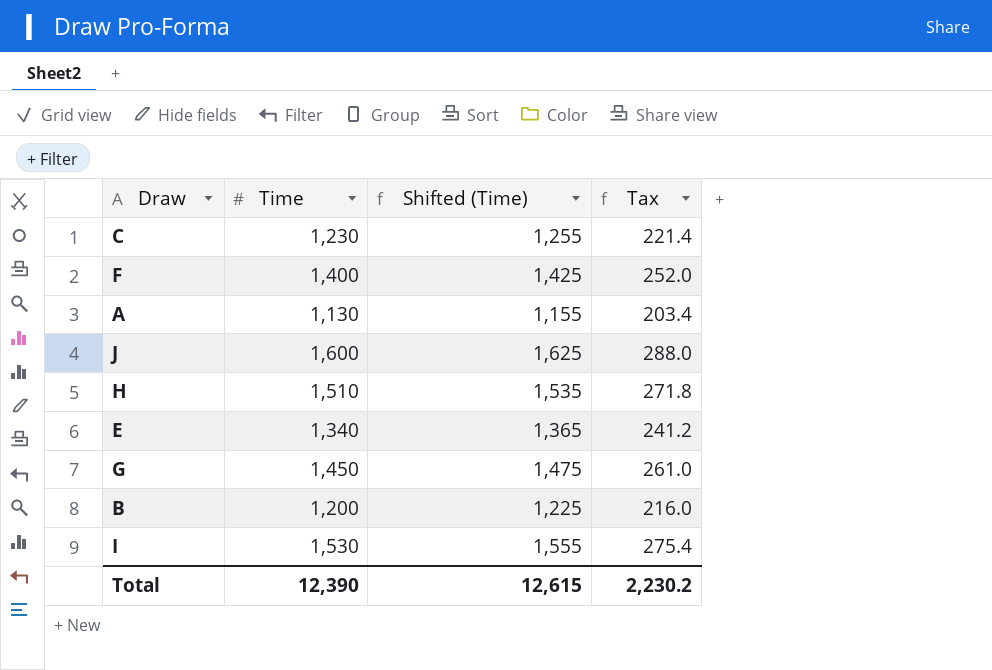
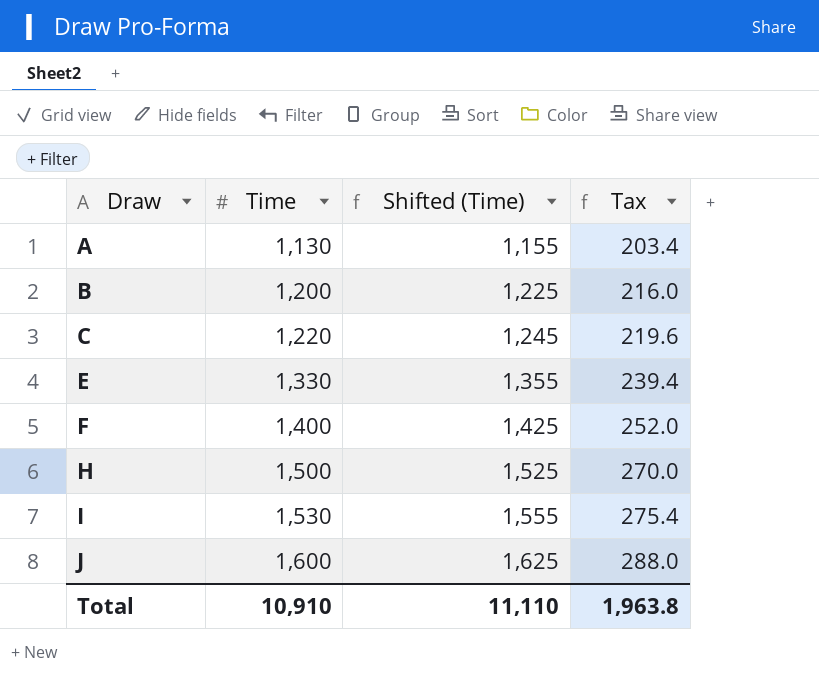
row order: none -> Draw ascending
row G: 1,450 | 1,475 | 261.0 -> none
C | Time: 1,230 -> 1,220
C | Shifted (Time): 1,255 -> 1,245
C | Tax: 221.4 -> 219.6
E | Time: 1,340 -> 1,330
E | Shifted (Time): 1,365 -> 1,355
E | Tax: 241.2 -> 239.4
H | Time: 1,510 -> 1,500
H | Shifted (Time): 1,535 -> 1,525
H | Tax: 271.8 -> 270.0
Total | Time: 12,390 -> 10,910
Total | Shifted (Time): 12,615 -> 11,110
Total | Tax: 2,230.2 -> 1,963.8

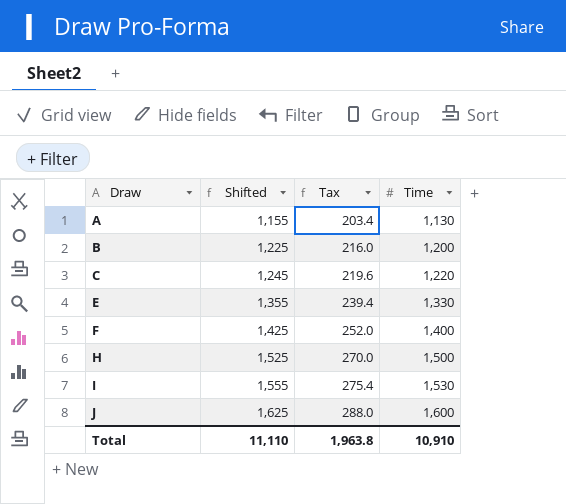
column name: Shifted (Time) -> Shifted
column Time | position: 2 -> 4

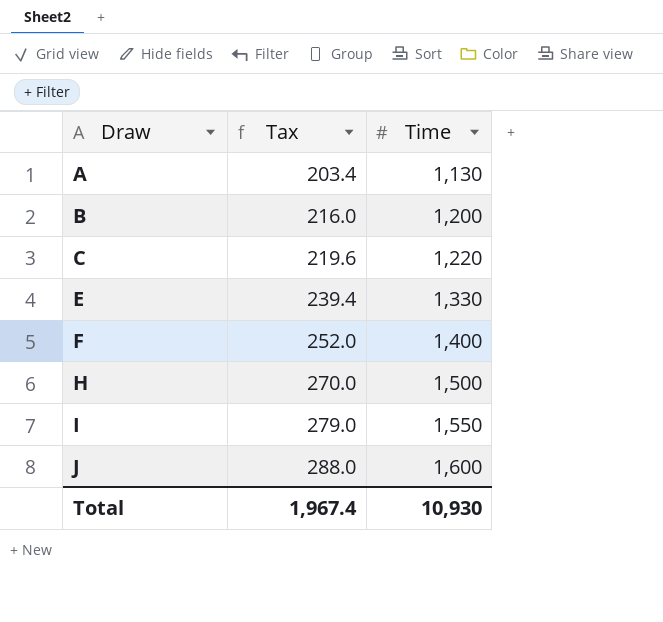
column Shifted | formula: [Time] + 25 -> none
I | Tax: 275.4 -> 279.0
I | Time: 1,530 -> 1,550
Total | Tax: 1,963.8 -> 1,967.4
Total | Time: 10,910 -> 10,930

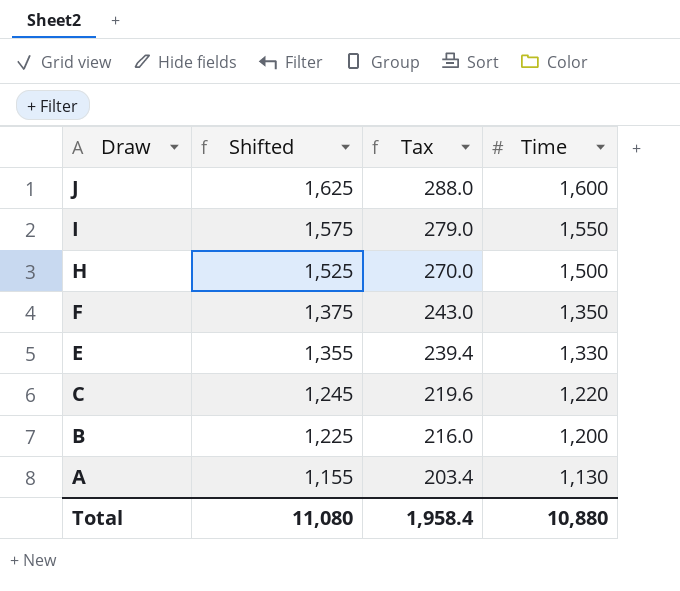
row order: Draw ascending -> Draw descending
column Shifted | formula: none -> [Time] + 25
F | Tax: 252.0 -> 243.0
F | Time: 1,400 -> 1,350
Total | Tax: 1,967.4 -> 1,958.4
Total | Time: 10,930 -> 10,880

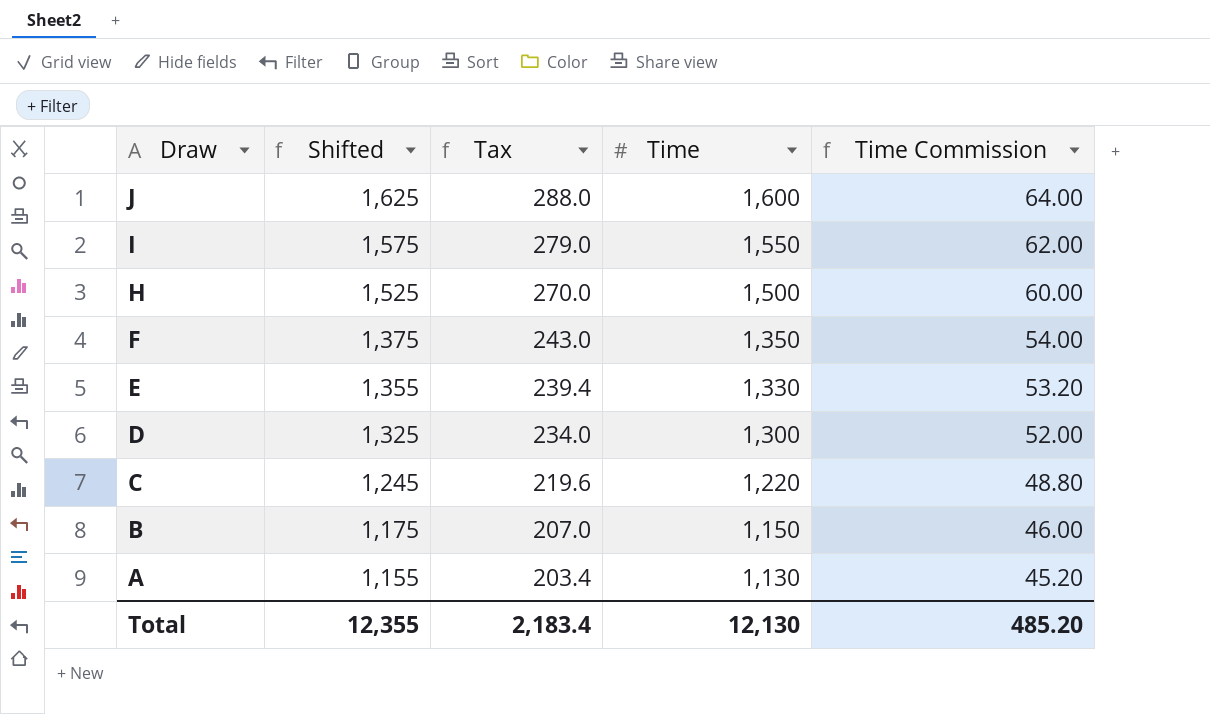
column Time Commission | formula: none -> [Time] * 0.04
row D: none -> 1,325 | 234.0 | 1,300 | 52.00
B | Shifted: 1,225 -> 1,175
B | Tax: 216.0 -> 207.0
B | Time: 1,200 -> 1,150
Total | Shifted: 11,080 -> 12,355
Total | Tax: 1,958.4 -> 2,183.4
Total | Time: 10,880 -> 12,130

